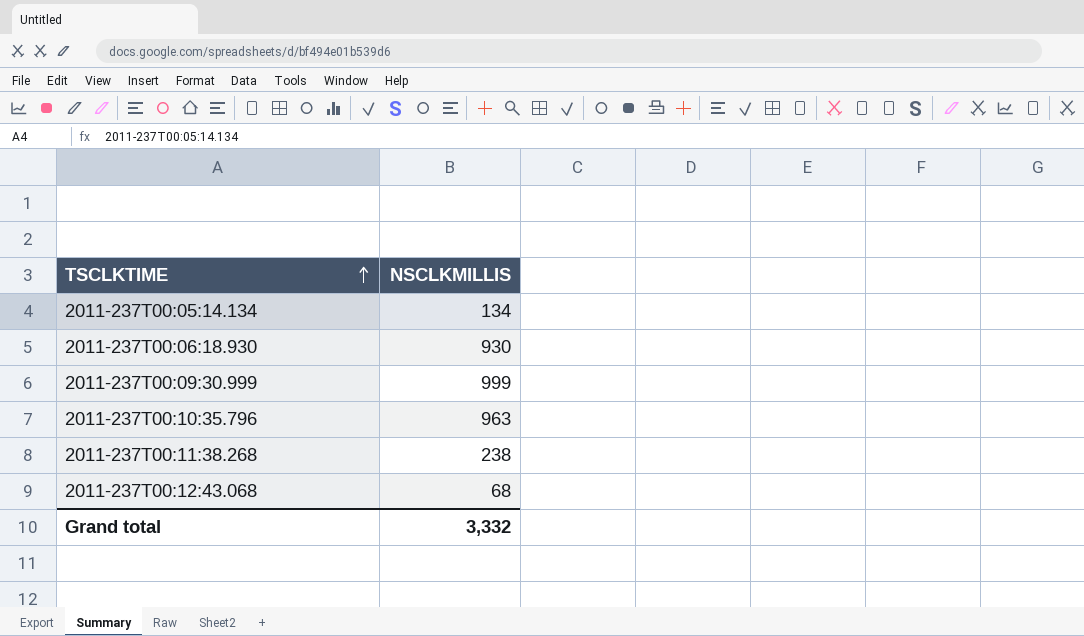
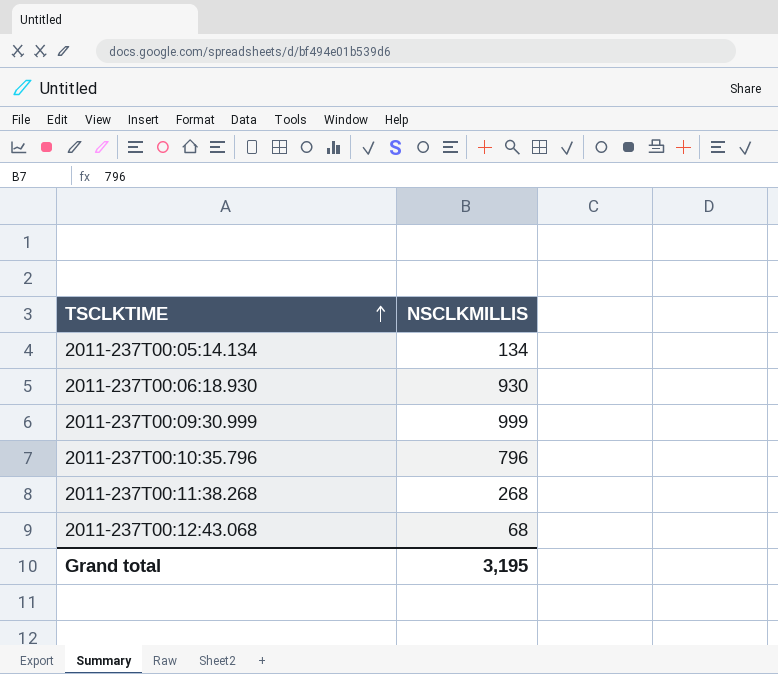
2011-237T00:10:35.796 | NSCLKMILLIS: 963 -> 796
2011-237T00:11:38.268 | NSCLKMILLIS: 238 -> 268
Grand total | NSCLKMILLIS: 3,332 -> 3,195

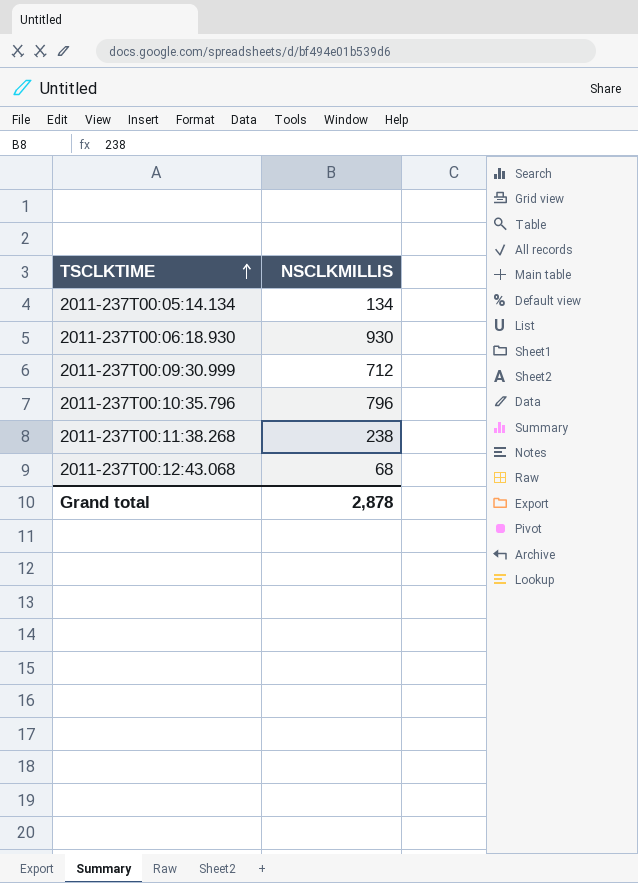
2011-237T00:09:30.999 | NSCLKMILLIS: 999 -> 712
2011-237T00:11:38.268 | NSCLKMILLIS: 268 -> 238
Grand total | NSCLKMILLIS: 3,195 -> 2,878

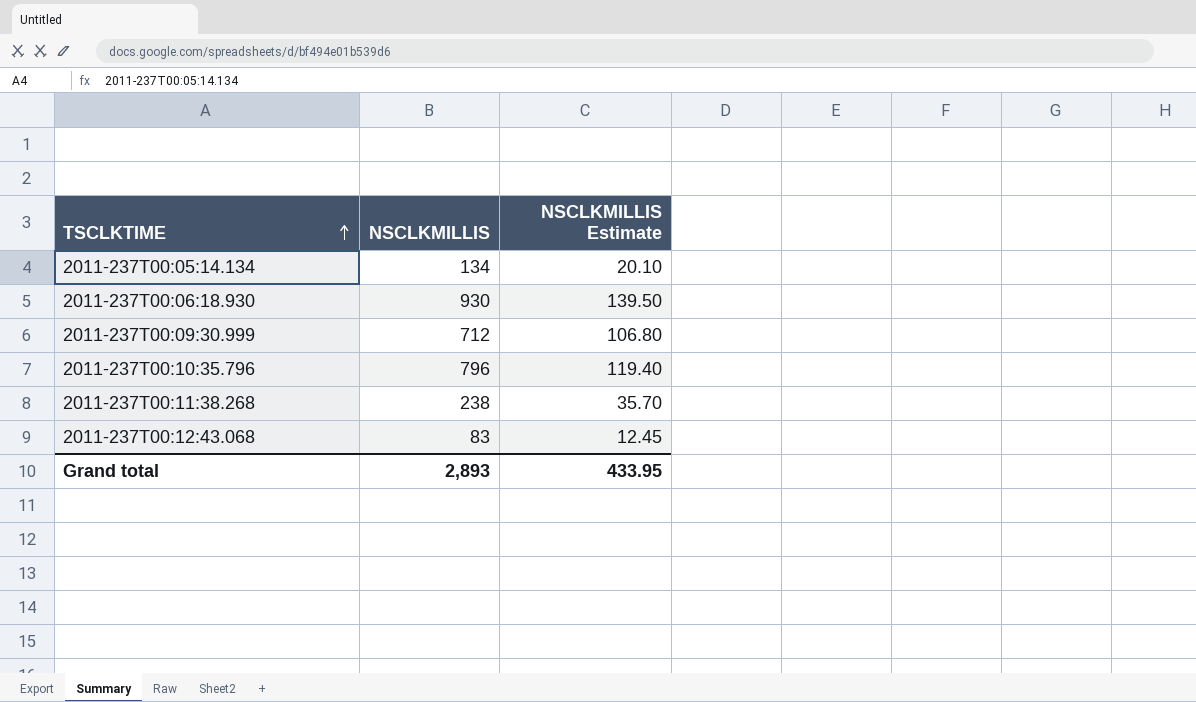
column NSCLKMILLIS Estimate | formula: none -> [NSCLKMILLIS] * 0.15
2011-237T00:12:43.068 | NSCLKMILLIS: 68 -> 83
Grand total | NSCLKMILLIS: 2,878 -> 2,893

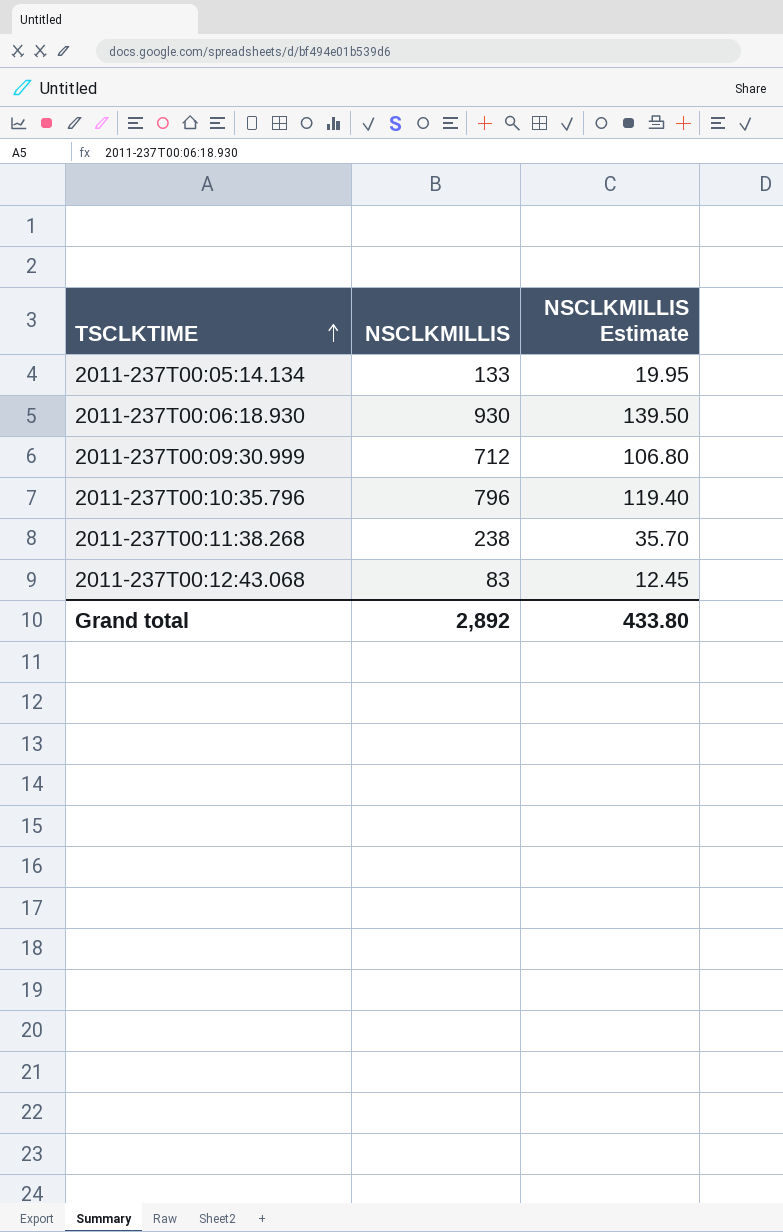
2011-237T00:05:14.134 | NSCLKMILLIS: 134 -> 133
2011-237T00:05:14.134 | NSCLKMILLIS Estimate: 20.10 -> 19.95
Grand total | NSCLKMILLIS: 2,893 -> 2,892
Grand total | NSCLKMILLIS Estimate: 433.95 -> 433.80

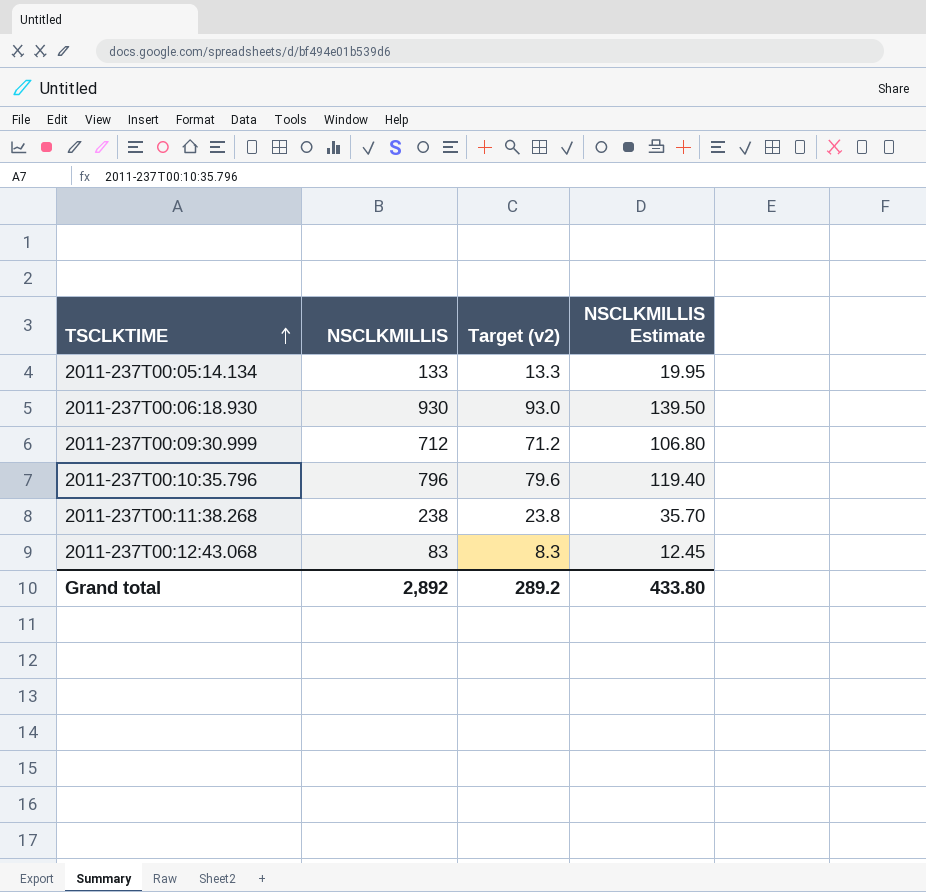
column Target (v2) | formula: none -> [NSCLKMILLIS] * 0.1

